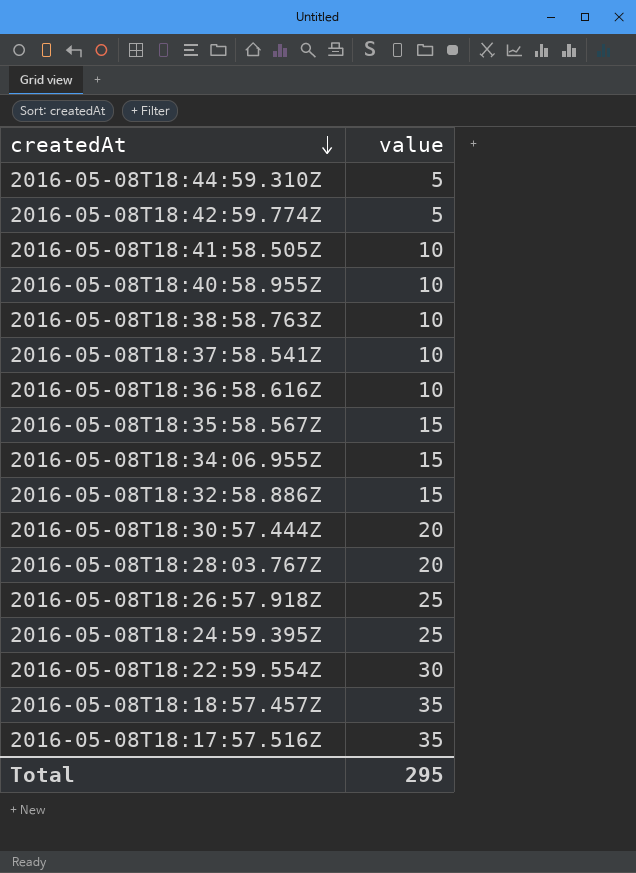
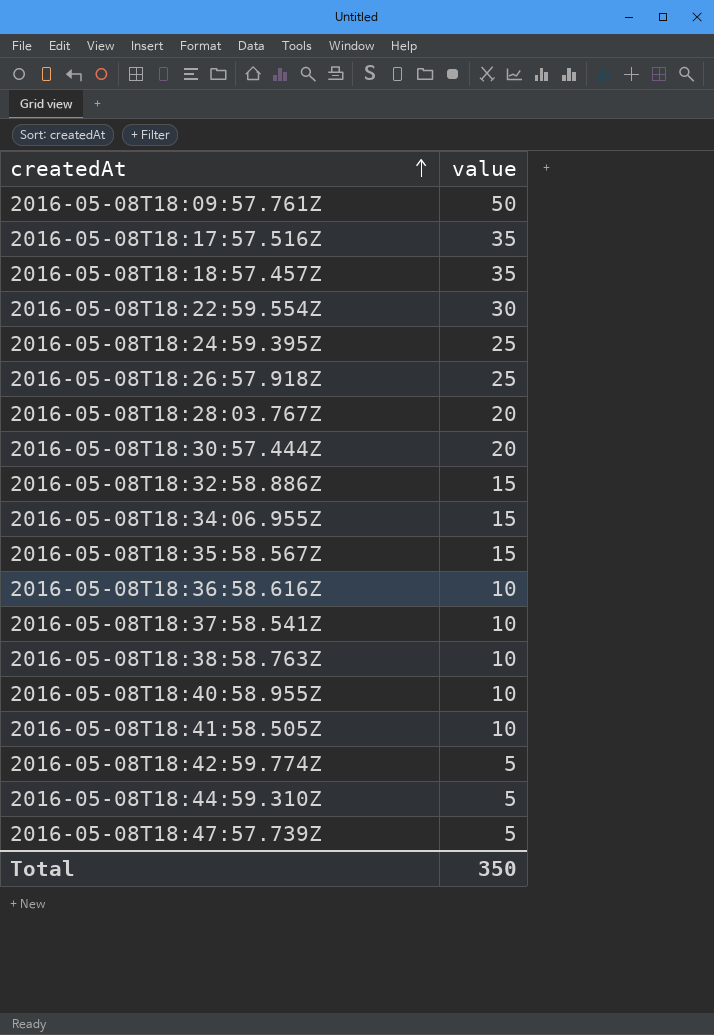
row order: createdAt descending -> createdAt ascending
row 2016-05-08T18:09:57.761Z: none -> 50
row 2016-05-08T18:47:57.739Z: none -> 5
Total | value: 295 -> 350

